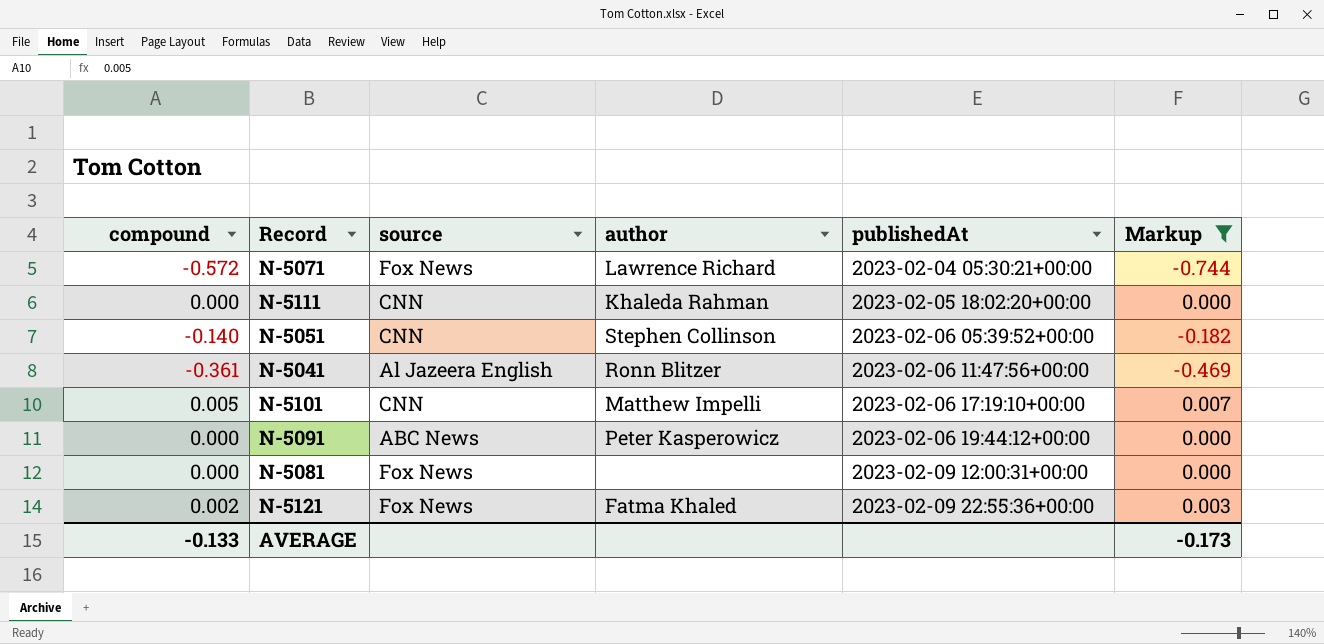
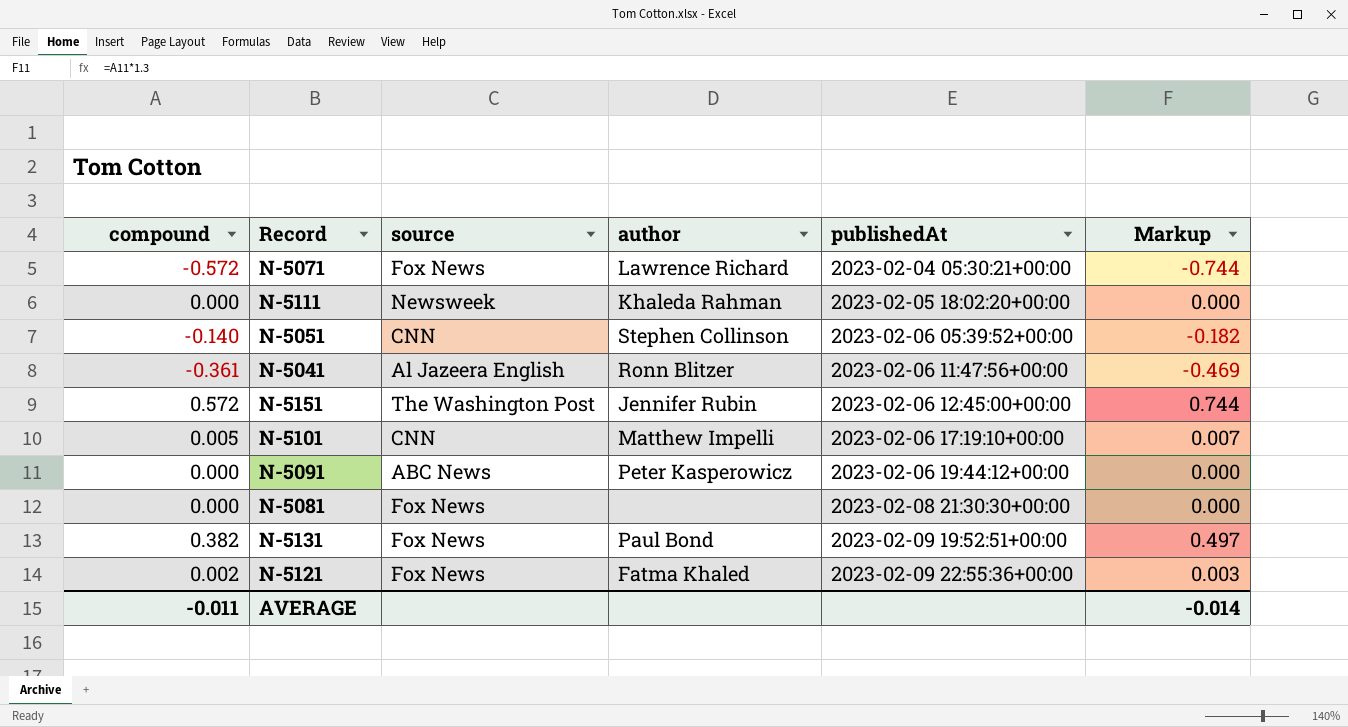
filter: Markup <= 0.007 -> none
N-5111 | source: CNN -> Newsweek
N-5081 | publishedAt: 2023-02-09 12:00:31+00:00 -> 2023-02-08 21:30:30+00:00
AVERAGE | compound: -0.133 -> -0.011
AVERAGE | Markup: -0.173 -> -0.014

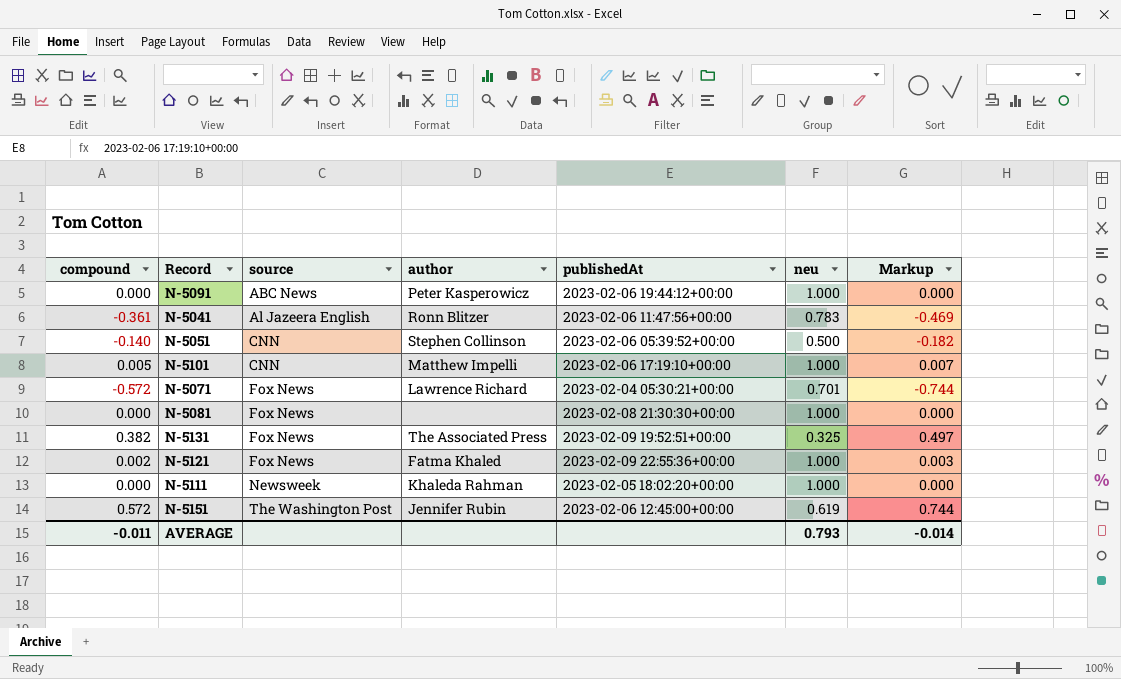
row order: publishedAt ascending -> source ascending
column neu | position: none -> 6
N-5131 | author: Paul Bond -> The Associated Press

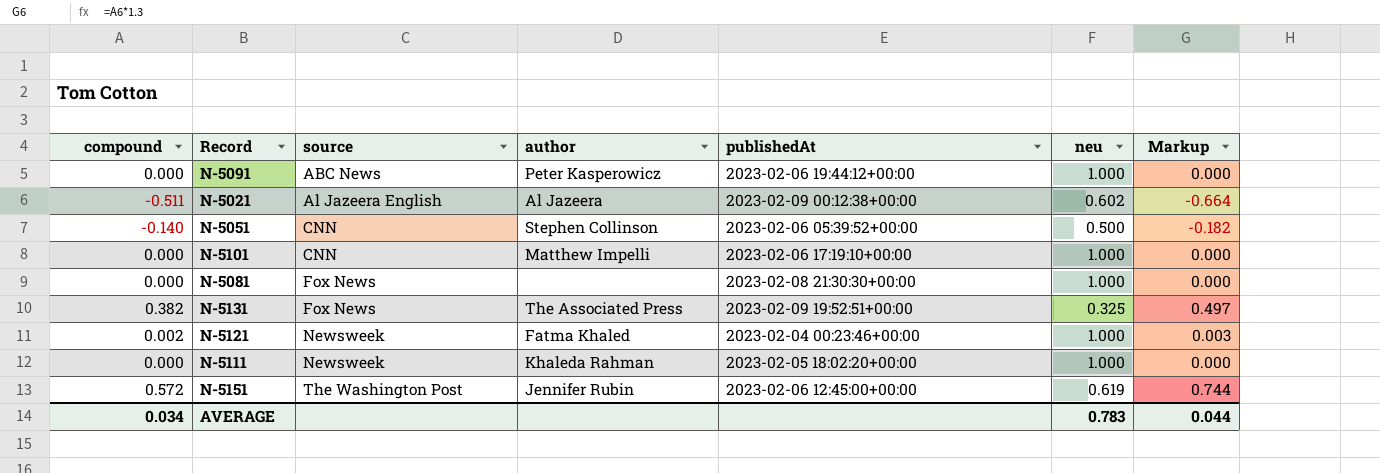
row N-5041: -0.361 | Al Jazeera English | Ronn Blitzer | 2023-02-06 11:47:56+00:00 | 0.783 | -0.469 -> none
row N-5071: -0.572 | Fox News | Lawrence Richard | 2023-02-04 05:30:21+00:00 | 0.701 | -0.744 -> none
row N-5021: none -> -0.511 | Al Jazeera English | Al Jazeera | 2023-02-09 00:12:38+00:00 | 0.602 | -0.664
N-5101 | compound: 0.005 -> 0.000
N-5101 | Markup: 0.007 -> 0.000
N-5121 | source: Fox News -> Newsweek
N-5121 | publishedAt: 2023-02-09 22:55:36+00:00 -> 2023-02-04 00:23:46+00:00
AVERAGE | compound: -0.011 -> 0.034
AVERAGE | neu: 0.793 -> 0.783
AVERAGE | Markup: -0.014 -> 0.044

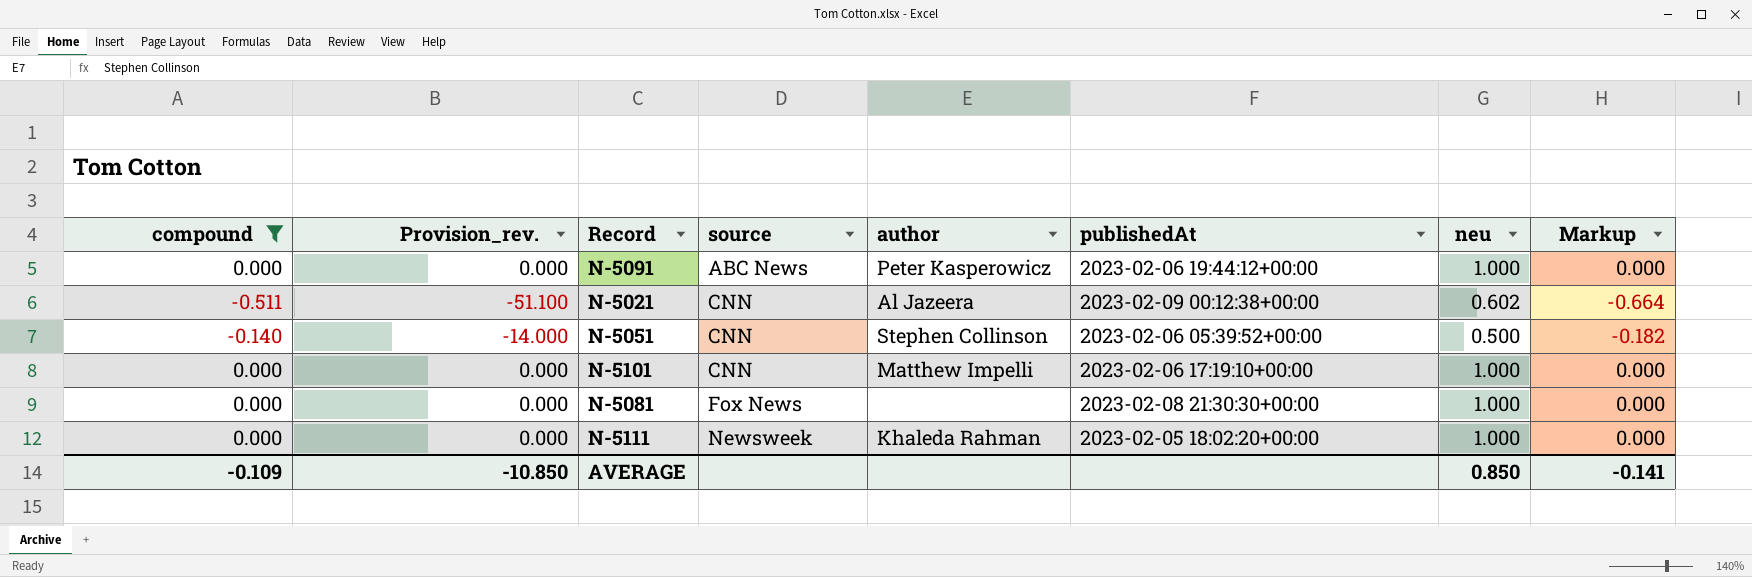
filter: none -> compound <= 0.000
column Provision_rev. | formula: none -> [compound] * 100
N-5021 | source: Al Jazeera English -> CNN
AVERAGE | compound: 0.034 -> -0.109
AVERAGE | neu: 0.783 -> 0.850
AVERAGE | Markup: 0.044 -> -0.141

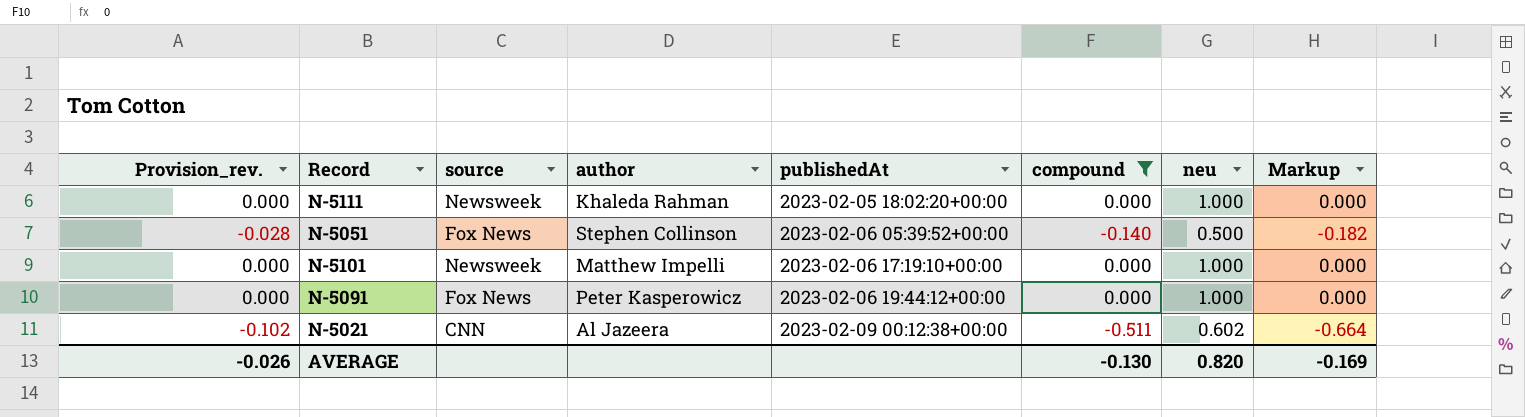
row order: source ascending -> publishedAt ascending
column Provision_rev. | formula: [compound] * 100 -> [compound] * 0.2
column compound | position: 1 -> 6
row N-5081: 0.000 | 0.000 | Fox News | none | 2023-02-08 21:30:30+00:00 | 1.000 | 0.000 -> none
N-5051 | source: CNN -> Fox News
N-5101 | source: CNN -> Newsweek
N-5091 | source: ABC News -> Fox News
AVERAGE | Provision_rev.: -10.850 -> -0.026
AVERAGE | compound: -0.109 -> -0.130
AVERAGE | neu: 0.850 -> 0.820
AVERAGE | Markup: -0.141 -> -0.169

